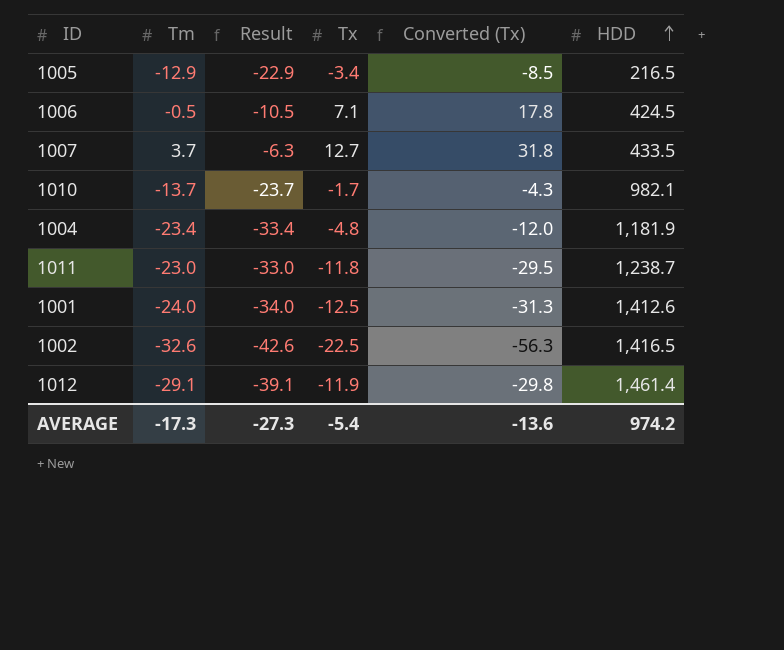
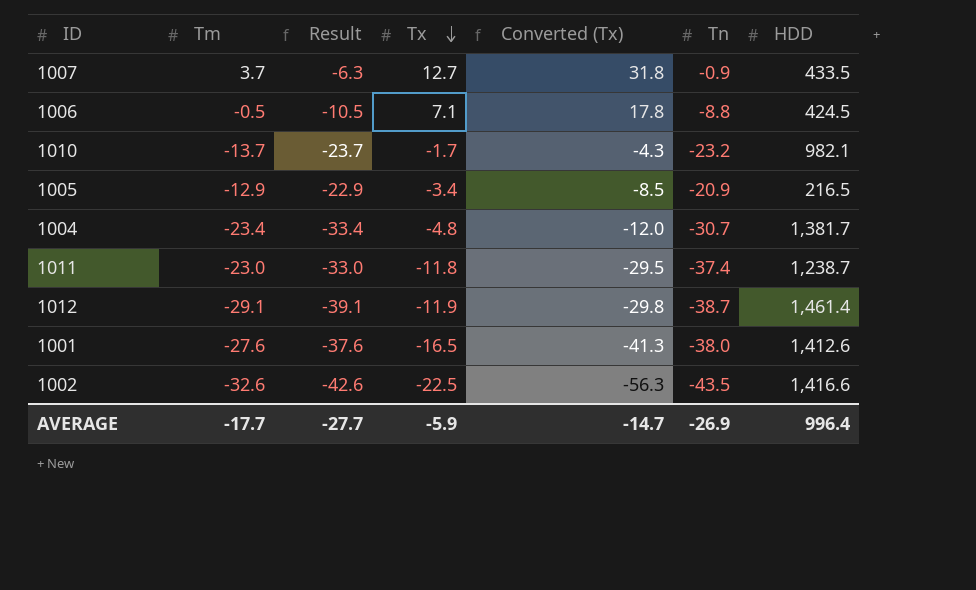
row order: HDD ascending -> Tx descending
column Tn | position: none -> 6
1004 | HDD: 1,181.9 -> 1,381.7
1001 | Tm: -24.0 -> -27.6
1001 | Result: -34.0 -> -37.6
1001 | Tx: -12.5 -> -16.5
1001 | Converted (Tx): -31.3 -> -41.3
1002 | HDD: 1,416.5 -> 1,416.6
AVERAGE | Tm: -17.3 -> -17.7
AVERAGE | Result: -27.3 -> -27.7
AVERAGE | Tx: -5.4 -> -5.9
AVERAGE | Converted (Tx): -13.6 -> -14.7
AVERAGE | HDD: 974.2 -> 996.4

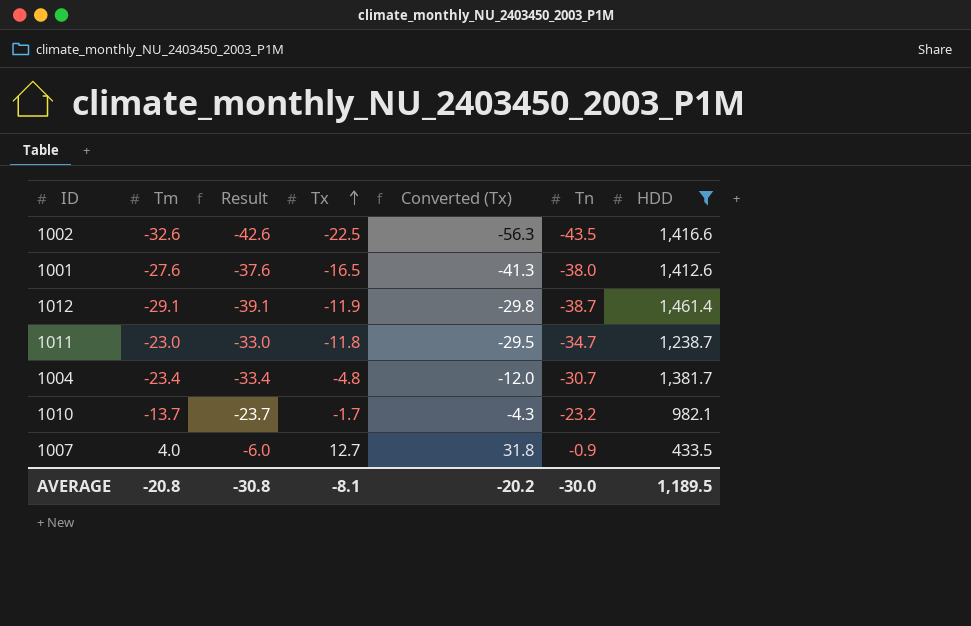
filter: none -> HDD >= 433.5
row order: Tx descending -> Tx ascending
1011 | Tn: -37.4 -> -34.7
1007 | Tm: 3.7 -> 4.0
1007 | Result: -6.3 -> -6.0
AVERAGE | Tm: -17.7 -> -20.8
AVERAGE | Result: -27.7 -> -30.8
AVERAGE | Tx: -5.9 -> -8.1
AVERAGE | Converted (Tx): -14.7 -> -20.2
AVERAGE | Tn: -26.9 -> -30.0
AVERAGE | HDD: 996.4 -> 1,189.5

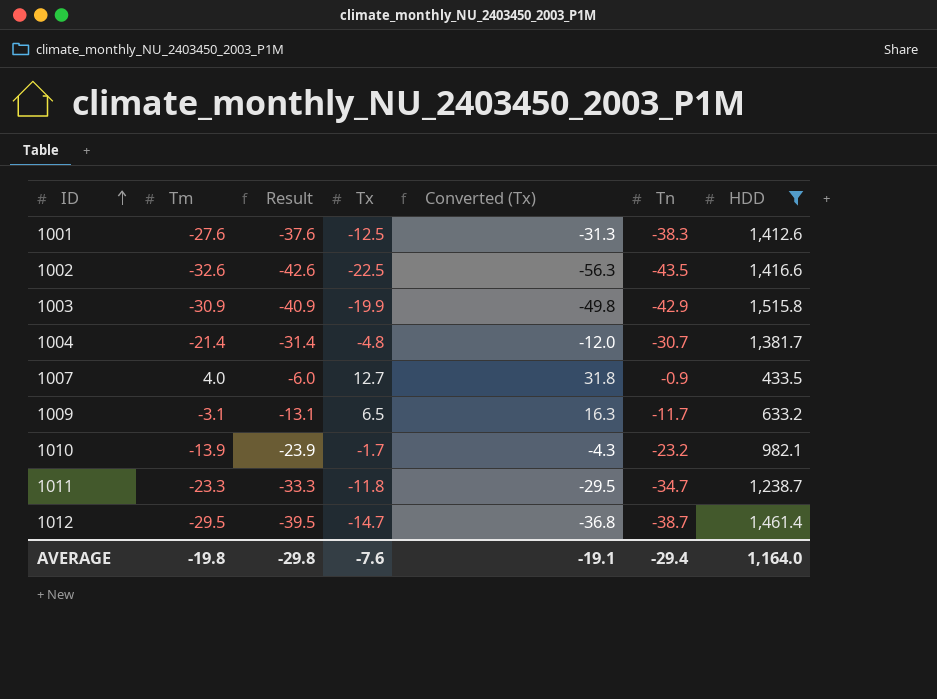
row order: Tx ascending -> ID ascending
1001 | Tx: -16.5 -> -12.5
1001 | Converted (Tx): -41.3 -> -31.3
1001 | Tn: -38.0 -> -38.3
row 1003: none -> -30.9 | -40.9 | -19.9 | -49.8 | -42.9 | 1,515.8
1004 | Tm: -23.4 -> -21.4
1004 | Result: -33.4 -> -31.4
row 1009: none -> -3.1 | -13.1 | 6.5 | 16.3 | -11.7 | 633.2
1010 | Tm: -13.7 -> -13.9
1010 | Result: -23.7 -> -23.9
1011 | Tm: -23.0 -> -23.3
1011 | Result: -33.0 -> -33.3
1012 | Tm: -29.1 -> -29.5
1012 | Result: -39.1 -> -39.5
1012 | Tx: -11.9 -> -14.7
1012 | Converted (Tx): -29.8 -> -36.8
AVERAGE | Tm: -20.8 -> -19.8
AVERAGE | Result: -30.8 -> -29.8
AVERAGE | Tx: -8.1 -> -7.6
AVERAGE | Converted (Tx): -20.2 -> -19.1
AVERAGE | Tn: -30.0 -> -29.4
AVERAGE | HDD: 1,189.5 -> 1,164.0

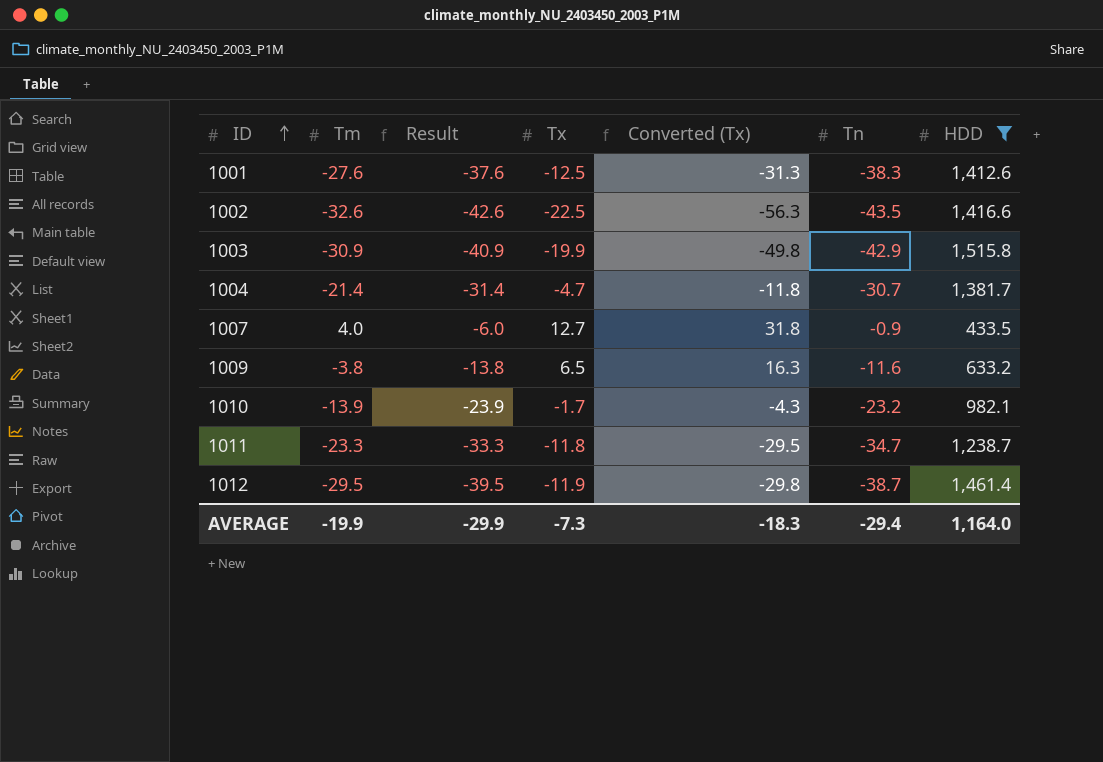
1004 | Tx: -4.8 -> -4.7
1004 | Converted (Tx): -12.0 -> -11.8
1009 | Tm: -3.1 -> -3.8
1009 | Result: -13.1 -> -13.8
1009 | Tn: -11.7 -> -11.6
1012 | Tx: -14.7 -> -11.9
1012 | Converted (Tx): -36.8 -> -29.8
AVERAGE | Tm: -19.8 -> -19.9
AVERAGE | Result: -29.8 -> -29.9
AVERAGE | Tx: -7.6 -> -7.3
AVERAGE | Converted (Tx): -19.1 -> -18.3

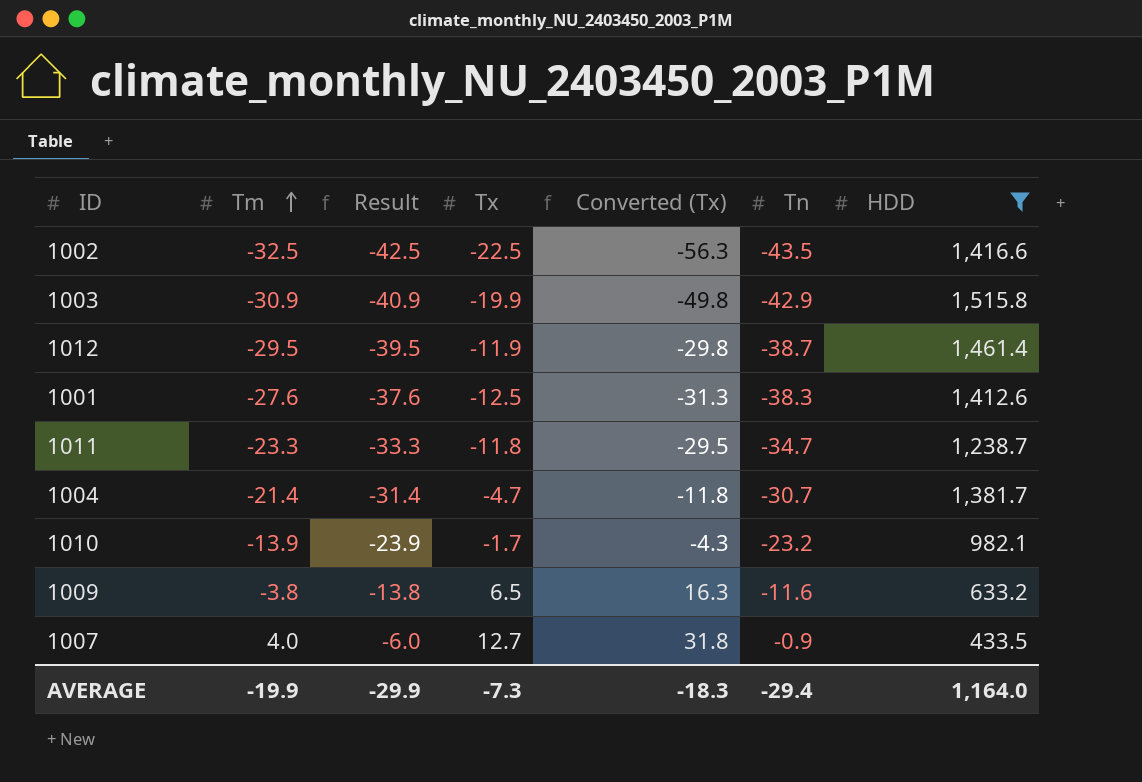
row order: ID ascending -> Tm ascending
1002 | Tm: -32.6 -> -32.5
1002 | Result: -42.6 -> -42.5

